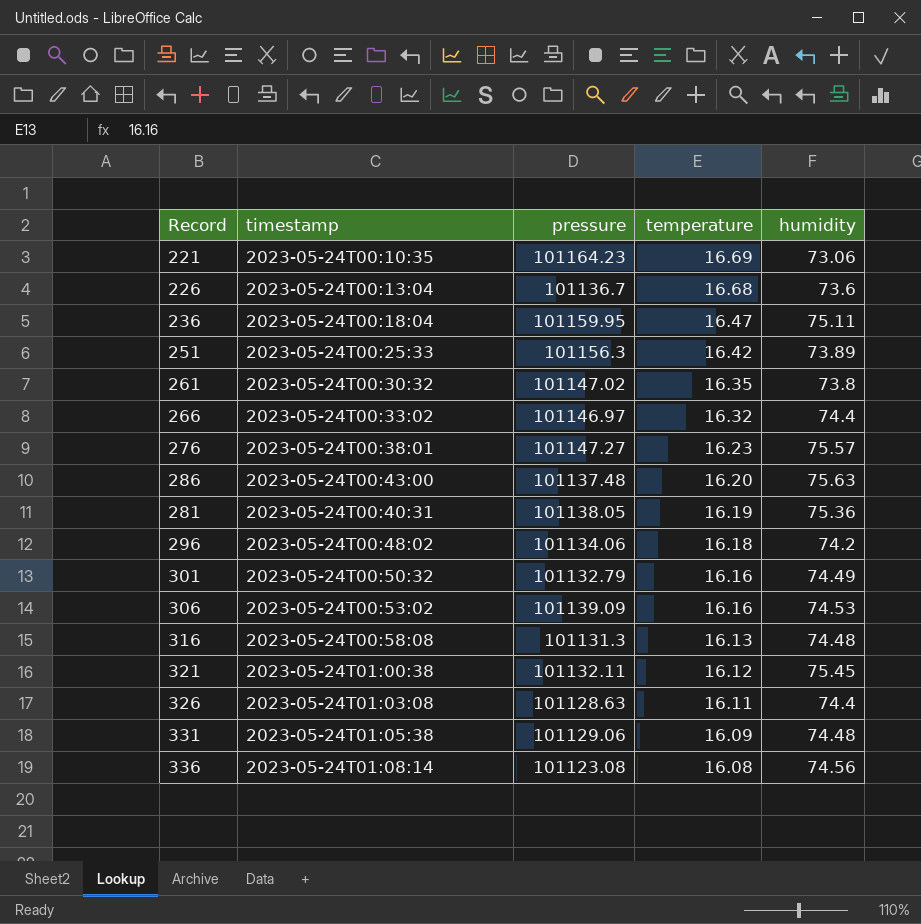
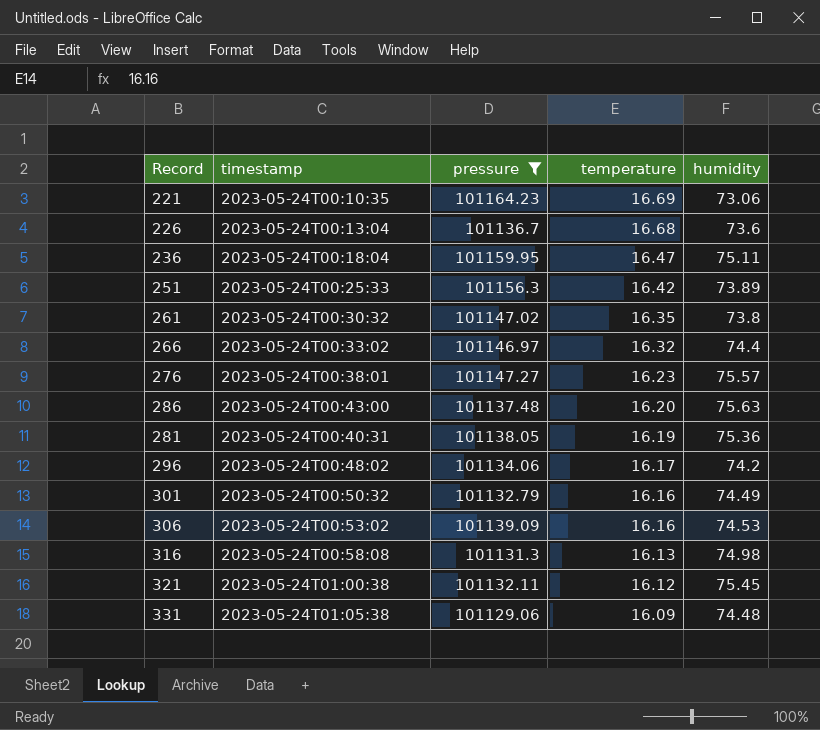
filter: none -> pressure >= 101129.06
296 | temperature: 16.18 -> 16.17
316 | humidity: 74.48 -> 74.98

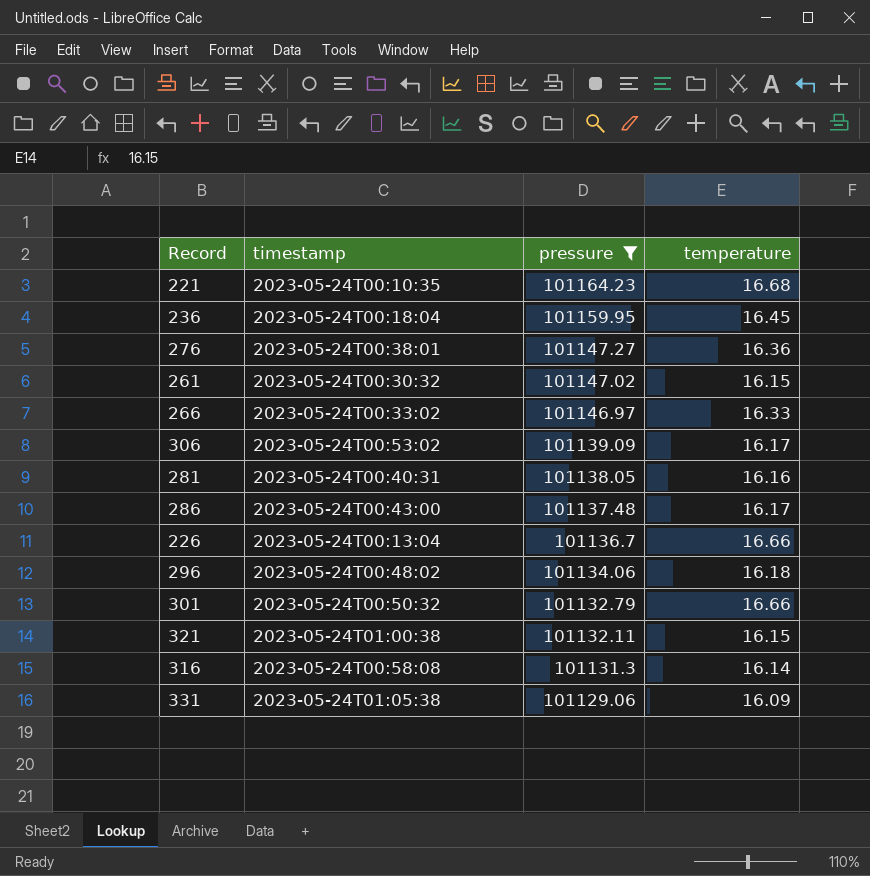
row order: temperature descending -> pressure descending
column humidity | position: 5 -> none
row 251: 2023-05-24T00:25:33 | 101156.3 | 16.42 | 73.89 -> none
221 | temperature: 16.69 -> 16.68
236 | temperature: 16.47 -> 16.45
276 | temperature: 16.23 -> 16.36
261 | temperature: 16.35 -> 16.15
266 | temperature: 16.32 -> 16.33
306 | temperature: 16.16 -> 16.17
281 | temperature: 16.19 -> 16.16
286 | temperature: 16.20 -> 16.17
226 | temperature: 16.68 -> 16.66
296 | temperature: 16.17 -> 16.18
301 | temperature: 16.16 -> 16.66
321 | temperature: 16.12 -> 16.15
316 | temperature: 16.13 -> 16.14

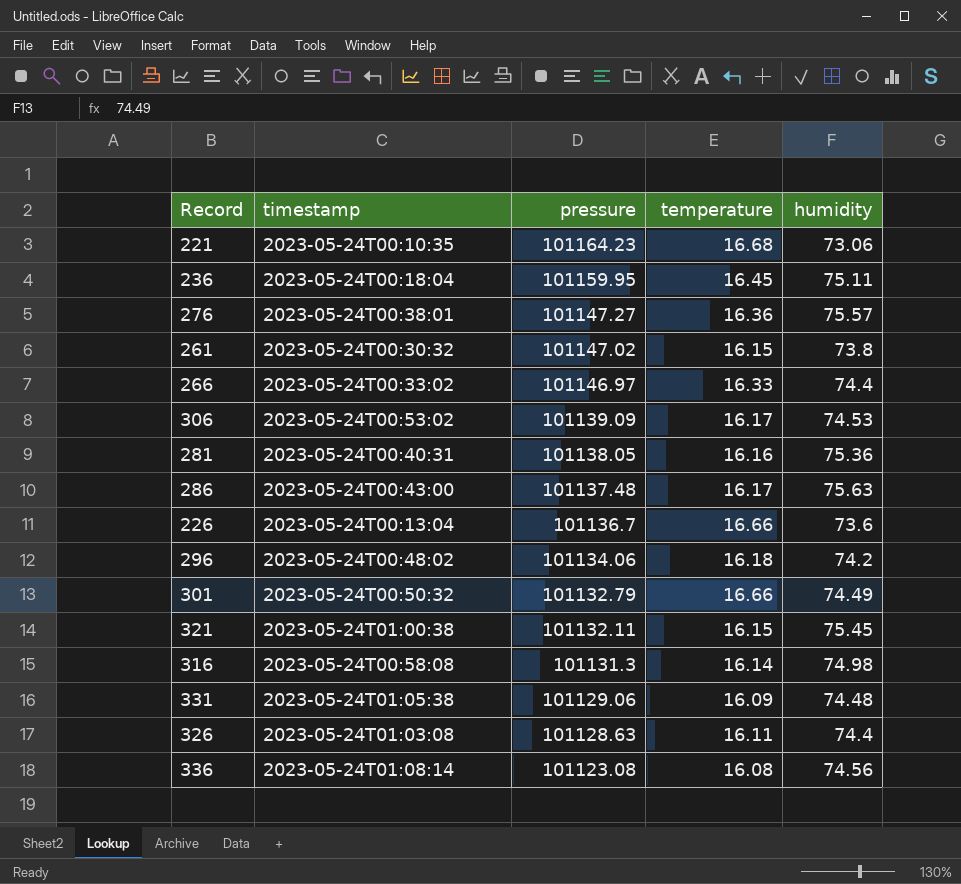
filter: pressure >= 101129.06 -> none
column humidity | position: none -> 5

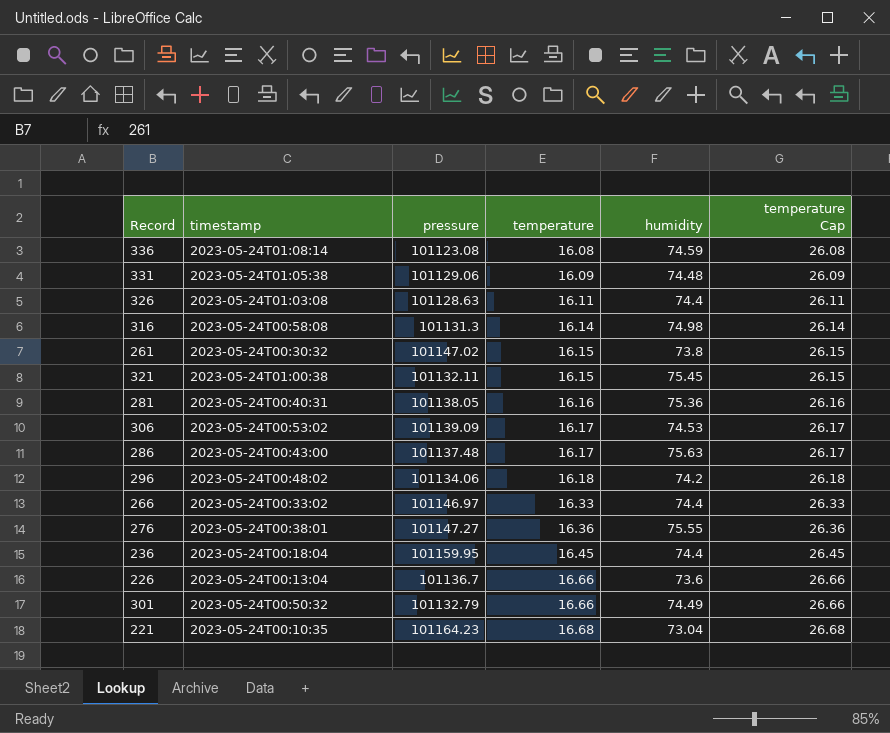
row order: pressure descending -> temperature ascending
column temperature Cap | formula: none -> [temperature] + 10
336 | humidity: 74.56 -> 74.59
276 | humidity: 75.57 -> 75.55
236 | humidity: 75.11 -> 74.4
221 | humidity: 73.06 -> 73.04

